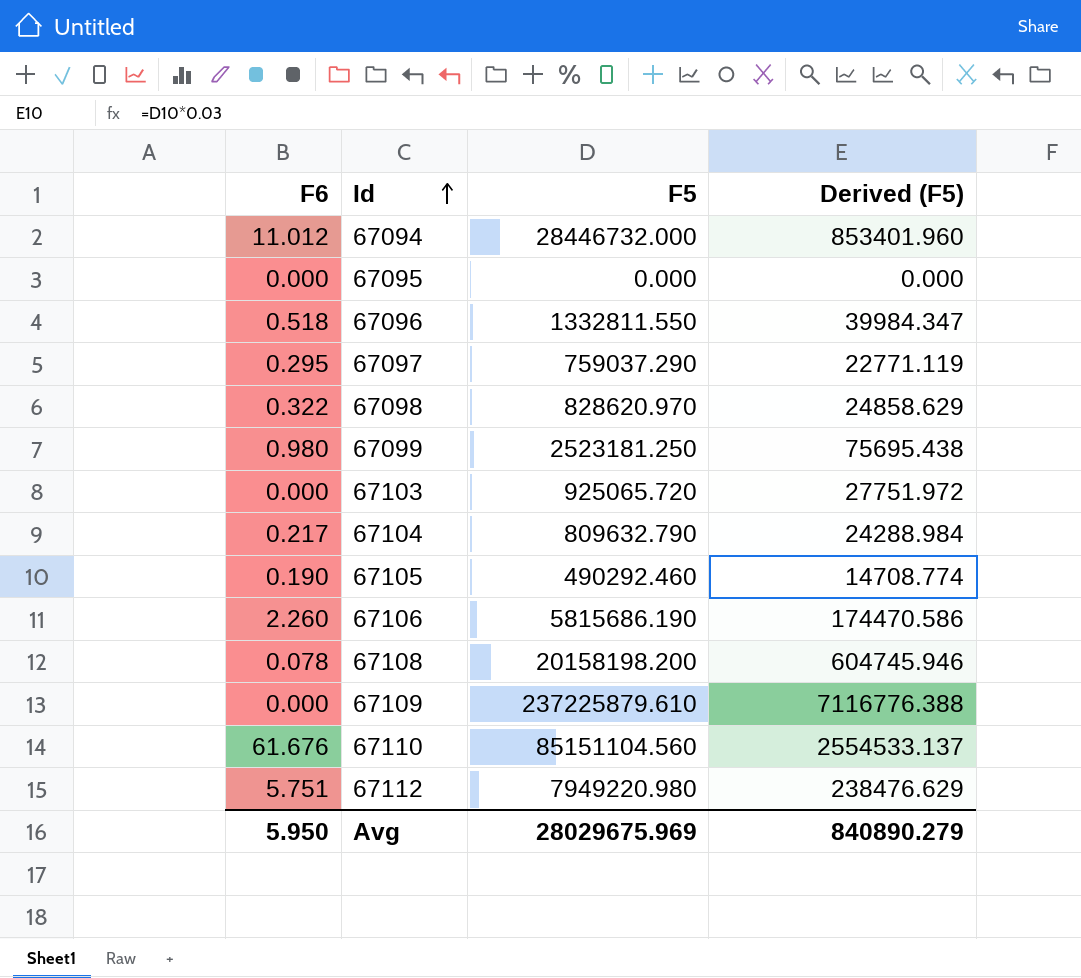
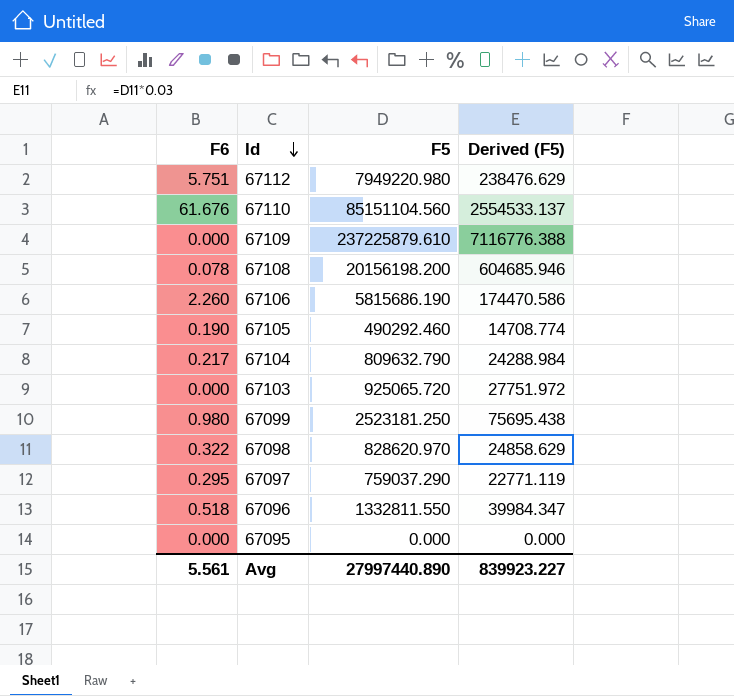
row order: Id ascending -> Id descending
row 67094: 11.012 | 28446732.000 | 853401.960 -> none
67108 | F5: 20158198.200 -> 20156198.200
67108 | Derived (F5): 604745.946 -> 604685.946
Avg | F6: 5.950 -> 5.561
Avg | F5: 28029675.969 -> 27997440.890
Avg | Derived (F5): 840890.279 -> 839923.227

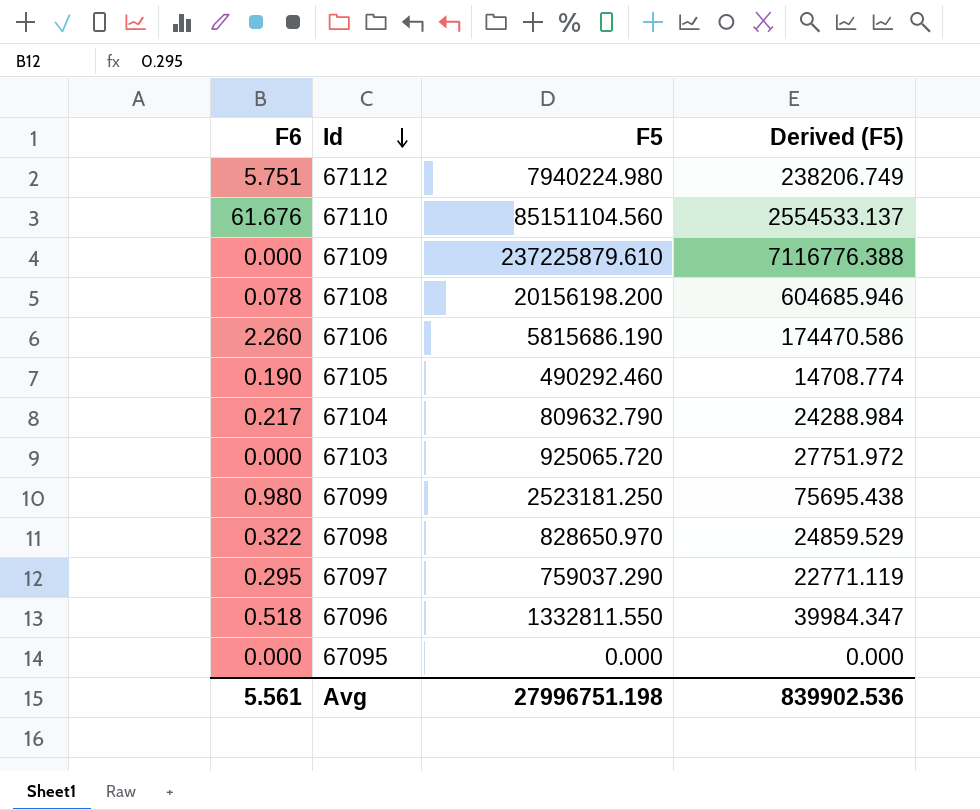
67112 | F5: 7949220.980 -> 7940224.980
67112 | Derived (F5): 238476.629 -> 238206.749
67098 | F5: 828620.970 -> 828650.970
67098 | Derived (F5): 24858.629 -> 24859.529
Avg | F5: 27997440.890 -> 27996751.198
Avg | Derived (F5): 839923.227 -> 839902.536

